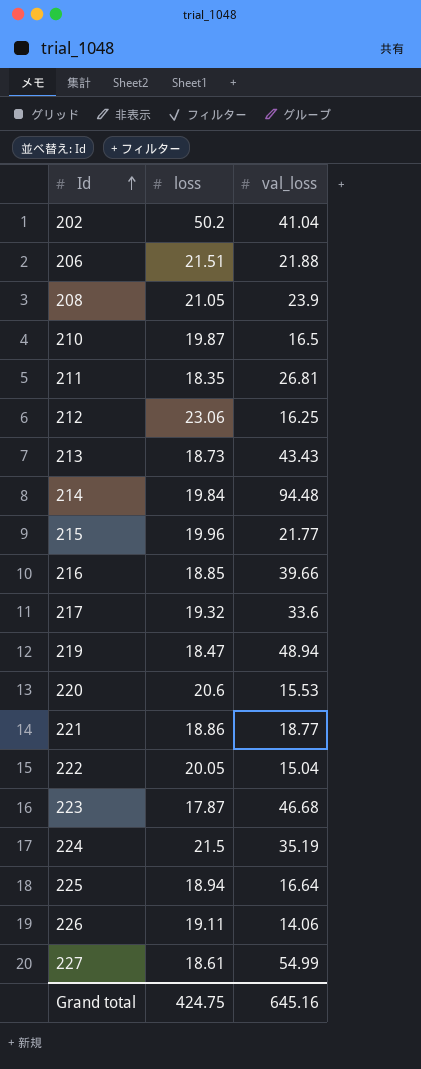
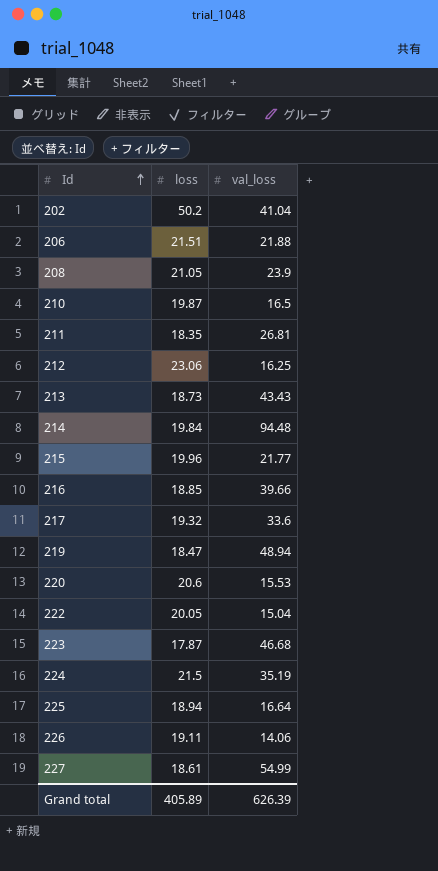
row 221: 18.86 | 18.77 -> none
Grand total | loss: 424.75 -> 405.89
Grand total | val_loss: 645.16 -> 626.39

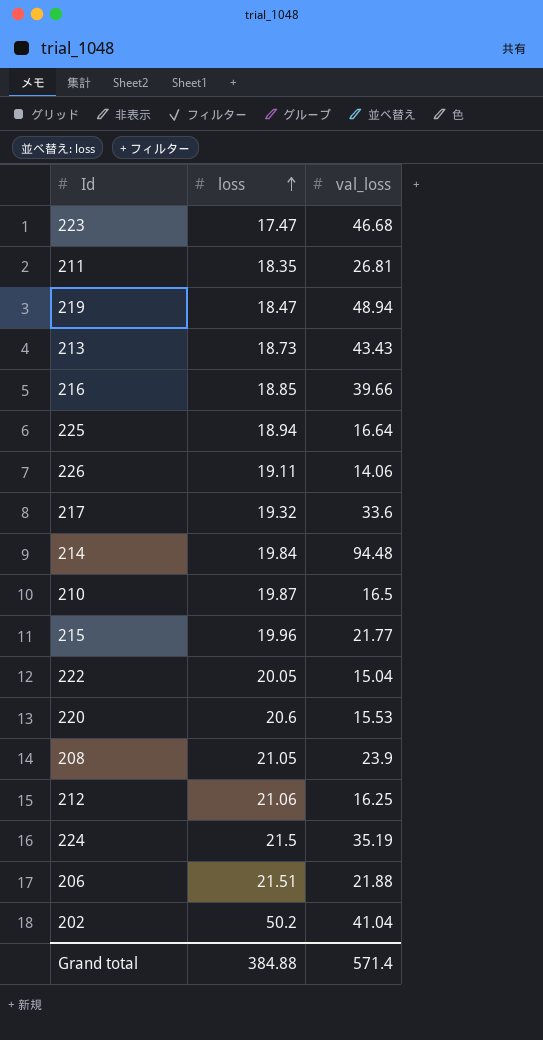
row order: Id ascending -> loss ascending
row 227: 18.61 | 54.99 -> none
223 | loss: 17.87 -> 17.47
212 | loss: 23.06 -> 21.06
Grand total | loss: 405.89 -> 384.88
Grand total | val_loss: 626.39 -> 571.4

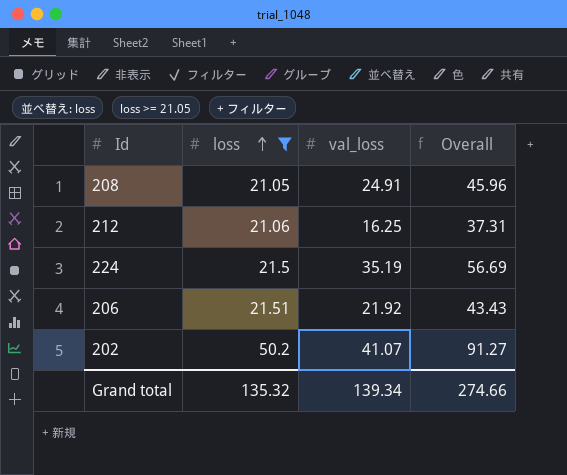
filter: none -> loss >= 21.05
column Overall | formula: none -> [loss] + [val_loss]
208 | val_loss: 23.9 -> 24.91
206 | val_loss: 21.88 -> 21.92
202 | val_loss: 41.04 -> 41.07
Grand total | loss: 384.88 -> 135.32
Grand total | val_loss: 571.4 -> 139.34

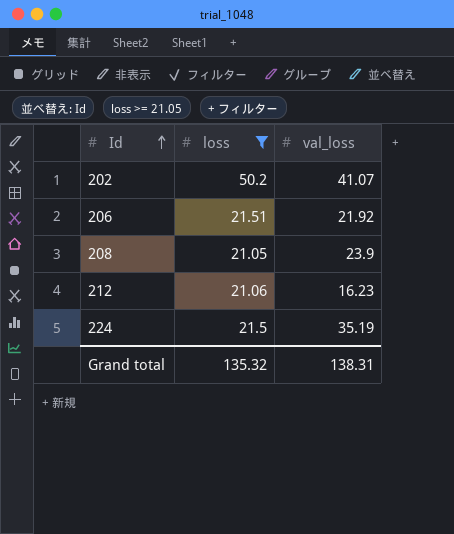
row order: loss ascending -> Id ascending
column Overall | formula: [loss] + [val_loss] -> none
208 | val_loss: 24.91 -> 23.9
212 | val_loss: 16.25 -> 16.23
Grand total | val_loss: 139.34 -> 138.31

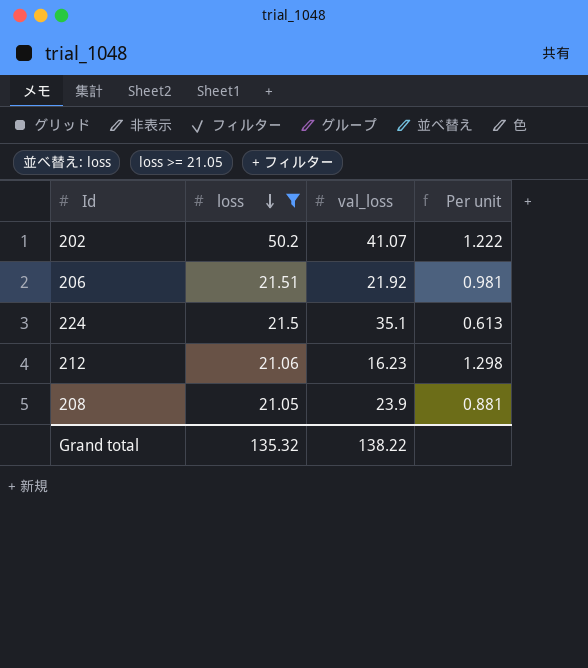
row order: Id ascending -> loss descending
column Per unit | formula: none -> [loss] / [val_loss]
224 | val_loss: 35.19 -> 35.1
Grand total | val_loss: 138.31 -> 138.22

